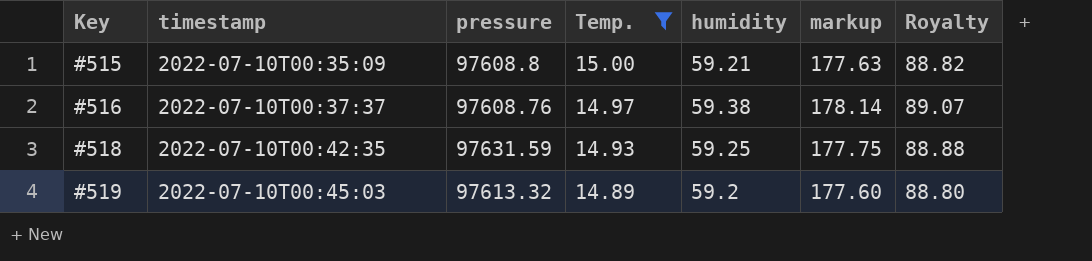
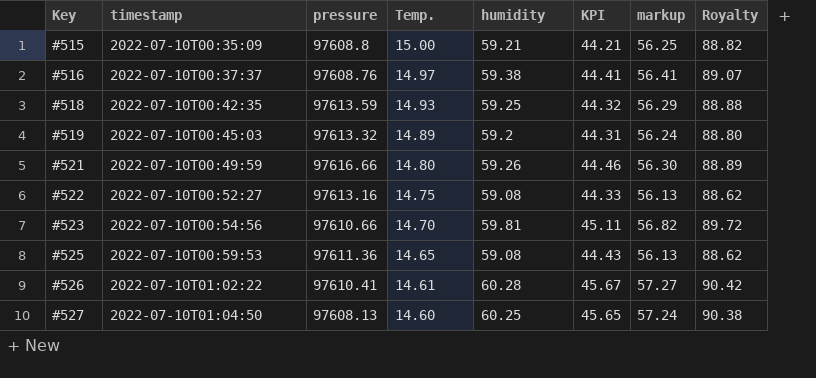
filter: Temp. >= 14.89 -> none
column KPI | formula: none -> [humidity] - [Temp.]
column markup | formula: [humidity] * 3 -> [humidity] * 0.95
#518 | pressure: 97631.59 -> 97613.59

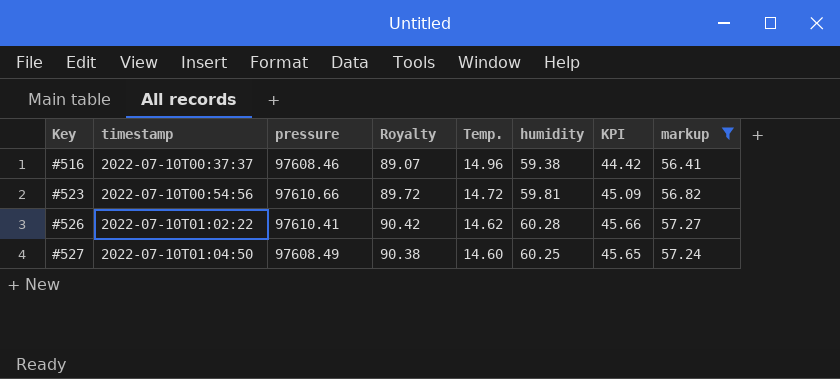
filter: none -> markup >= 56.41
column Royalty | position: 8 -> 4
#516 | pressure: 97608.76 -> 97608.46
#516 | Temp.: 14.97 -> 14.96
#516 | KPI: 44.41 -> 44.42
#523 | Temp.: 14.70 -> 14.72
#523 | KPI: 45.11 -> 45.09
#526 | Temp.: 14.61 -> 14.62
#526 | KPI: 45.67 -> 45.66
#527 | pressure: 97608.13 -> 97608.49

